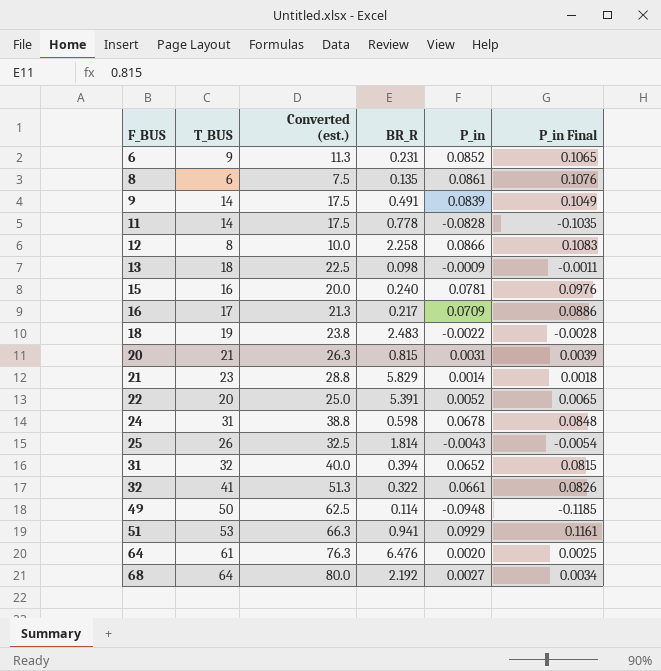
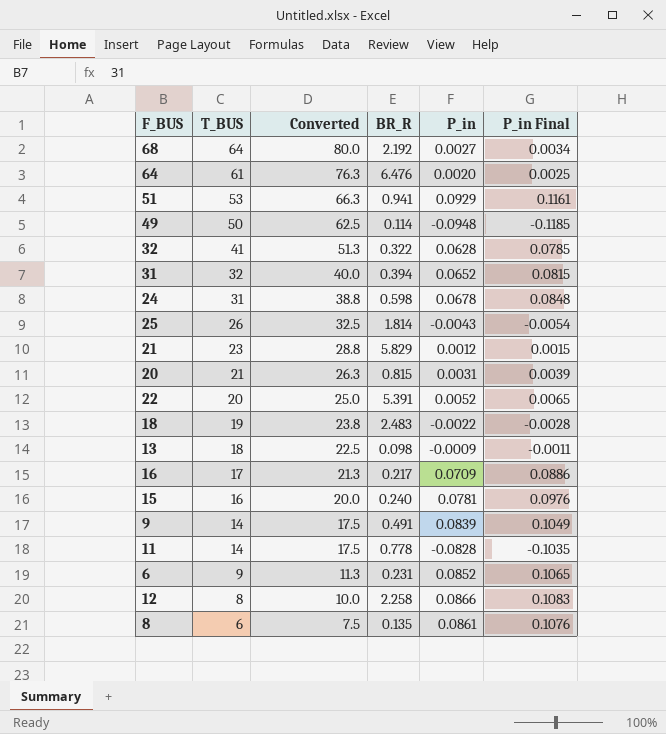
row order: F_BUS ascending -> T_BUS descending
column name: Converted (est.) -> Converted
32 | P_in: 0.0661 -> 0.0628
32 | P_in Final: 0.0826 -> 0.0785
21 | P_in: 0.0014 -> 0.0012
21 | P_in Final: 0.0018 -> 0.0015

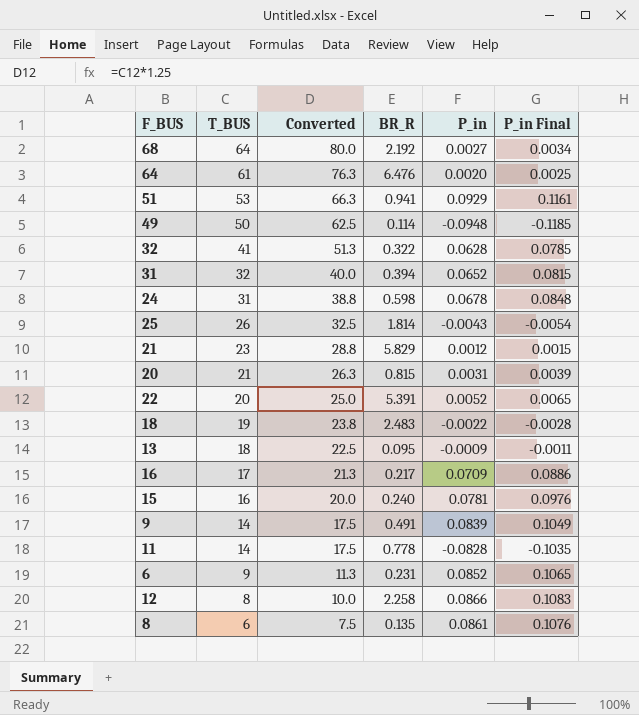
13 | BR_R: 0.098 -> 0.095

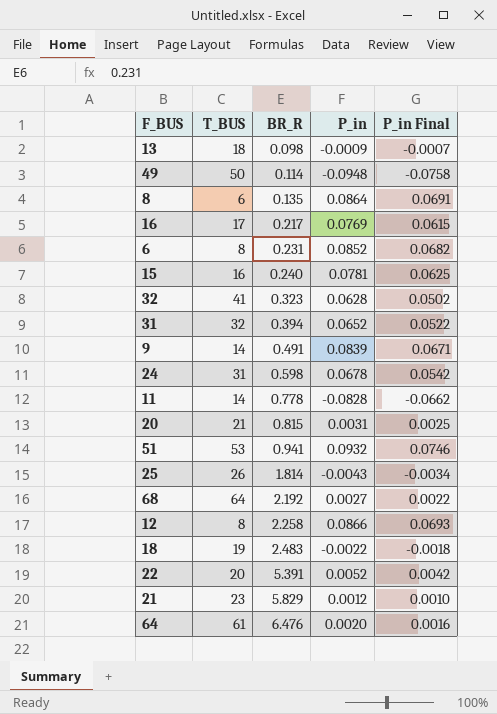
row order: T_BUS descending -> BR_R ascending
column Converted | formula: [T_BUS] * 1.25 -> none
column P_in Final | formula: [P_in] * 1.25 -> [P_in] * 0.8
13 | BR_R: 0.095 -> 0.098
8 | P_in: 0.0861 -> 0.0864
16 | P_in: 0.0709 -> 0.0769
6 | T_BUS: 9 -> 8
32 | BR_R: 0.322 -> 0.323
51 | P_in: 0.0929 -> 0.0932

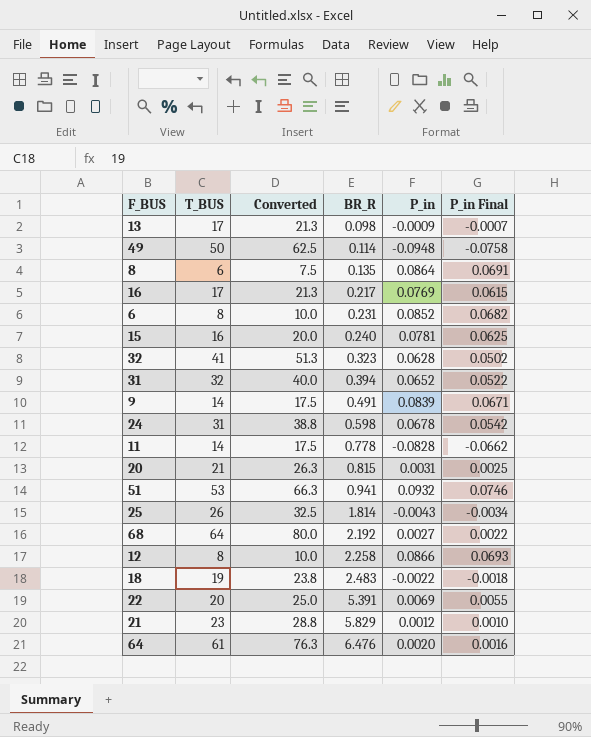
column Converted | formula: none -> [T_BUS] * 1.25
13 | T_BUS: 18 -> 17
22 | P_in: 0.0052 -> 0.0069
22 | P_in Final: 0.0042 -> 0.0055

